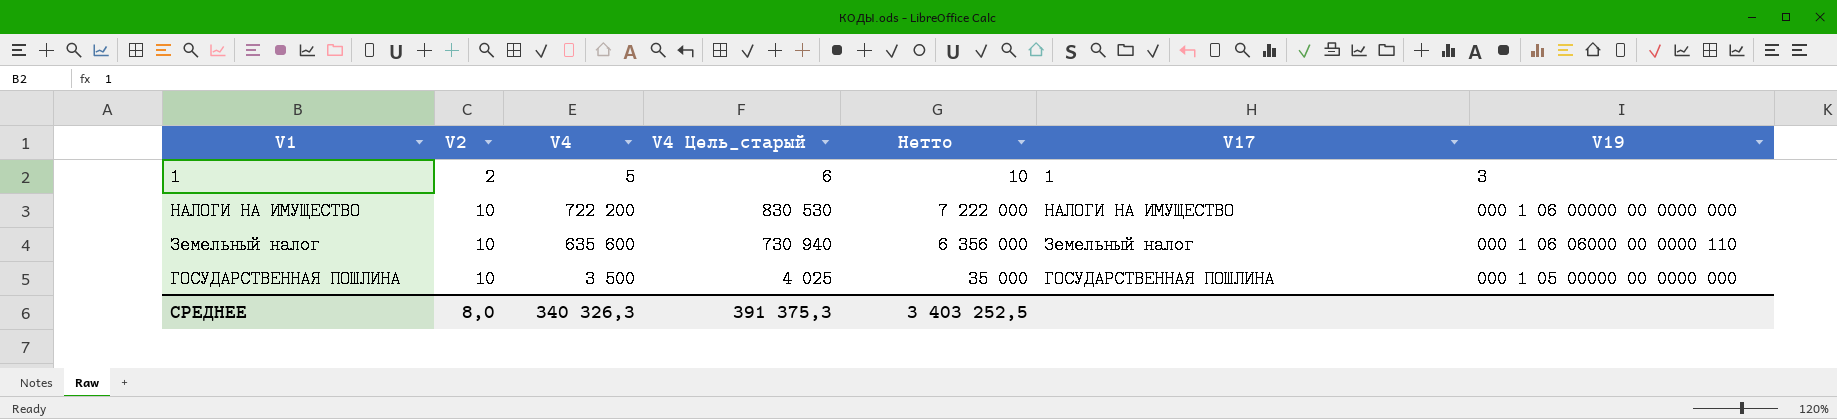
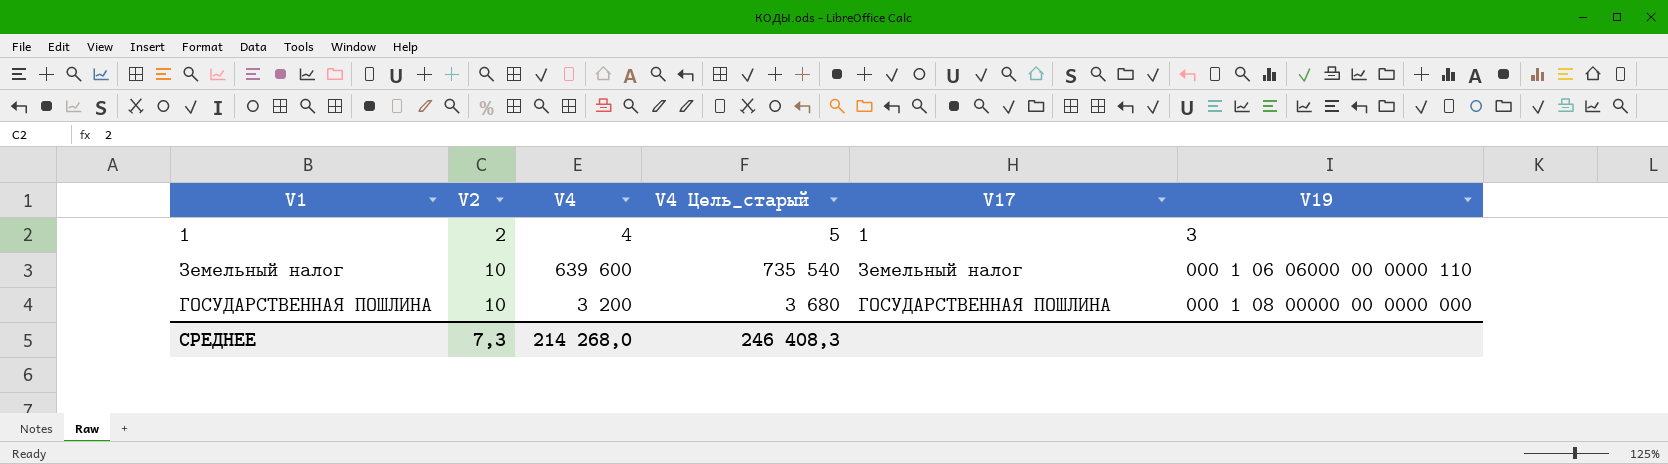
column Нетто | formula: [V2] * [V4] -> none
row НАЛОГИ НА ИМУЩЕСТВО: 10 | 722 200 | 830 530 | 7 222 000 | НАЛОГИ НА ИМУЩЕСТВО | 000 1 06 00000 00 0000 000 -> none
1 | V4: 5 -> 4
1 | V4 Цель_старый: 6 -> 5
Земельный налог | V4: 635 600 -> 639 600
Земельный налог | V4 Цель_старый: 730 940 -> 735 540
ГОСУДАРСТВЕННАЯ ПОШЛИНА | V4: 3 500 -> 3 200
ГОСУДАРСТВЕННАЯ ПОШЛИНА | V4 Цель_старый: 4 025 -> 3 680
ГОСУДАРСТВЕННАЯ ПОШЛИНА | V19: 000 1 05 00000 00 0000 000 -> 000 1 08 00000 00 0000 000
СРЕДНЕЕ | V2: 8,0 -> 7,3
СРЕДНЕЕ | V4: 340 326,3 -> 214 268,0
СРЕДНЕЕ | V4 Цель_старый: 391 375,3 -> 246 408,3

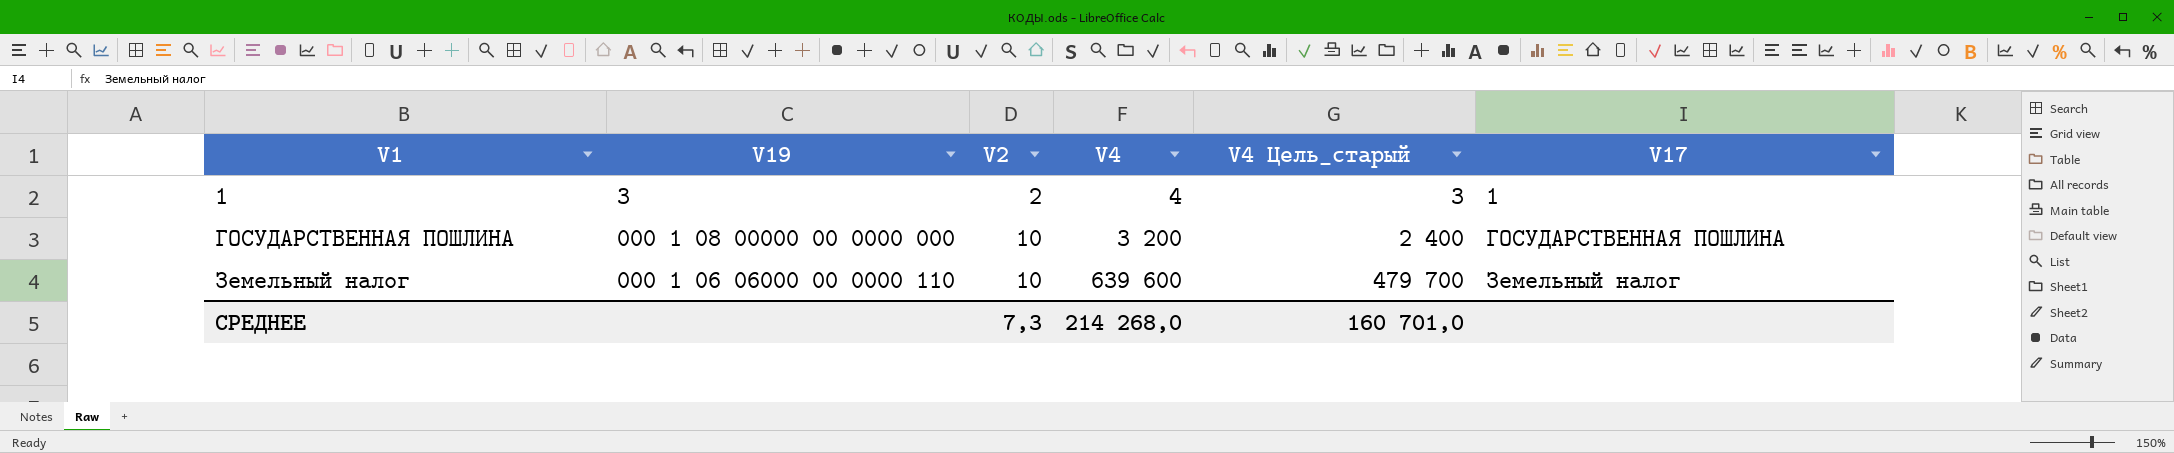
row order: V2 ascending -> V1 ascending
column V19 | position: 6 -> 2
column V4 Цель_старый | formula: [V4] * 1,15 -> [V4] * 0,75
СРЕДНЕЕ | V4 Цель_старый: 246 408,3 -> 160 701,0

